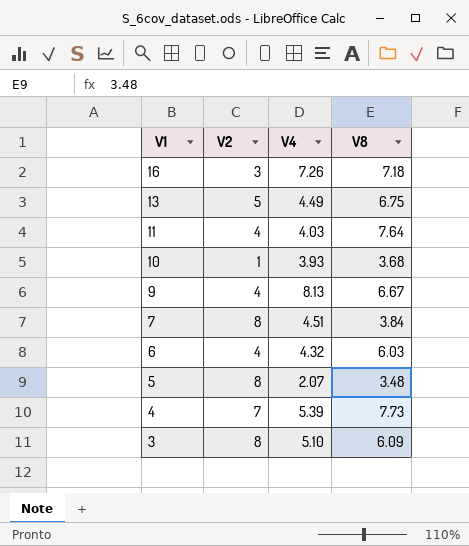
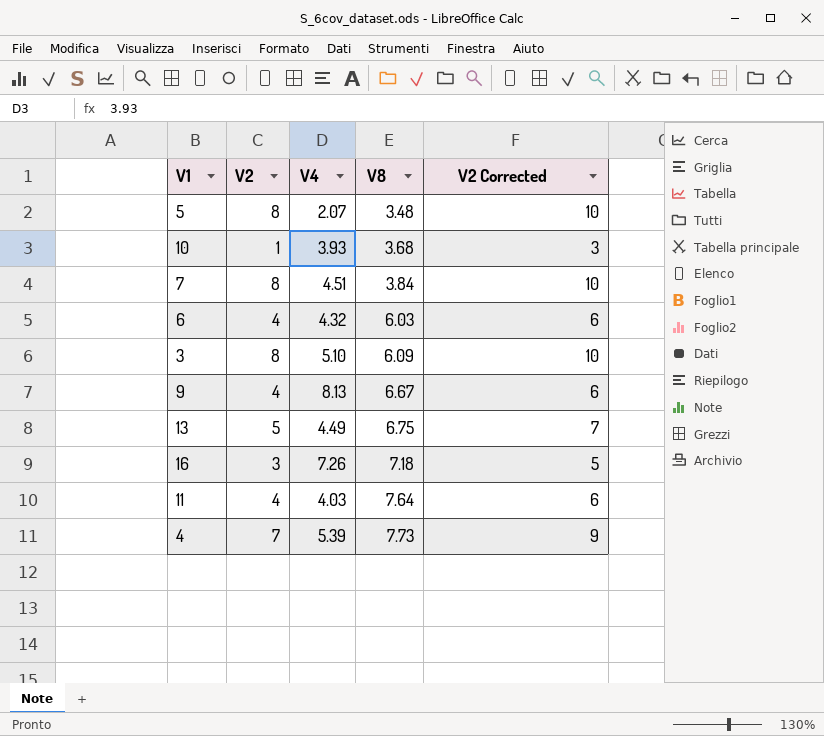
row order: V1 descending -> V8 ascending
column V2 Corrected | formula: none -> [V2] + 2

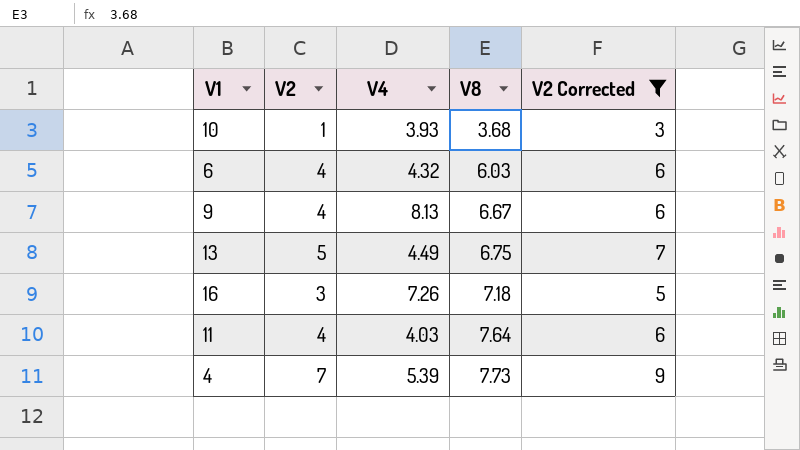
filter: none -> V2 Corrected != 10

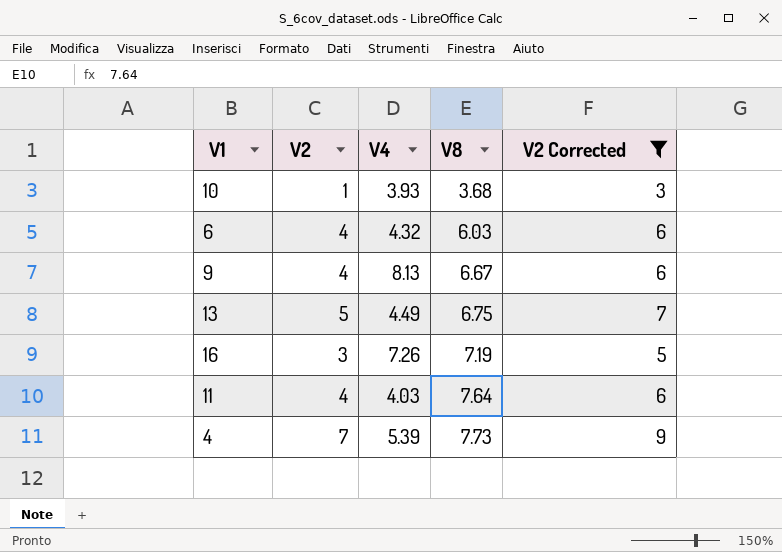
16 | V8: 7.18 -> 7.19

